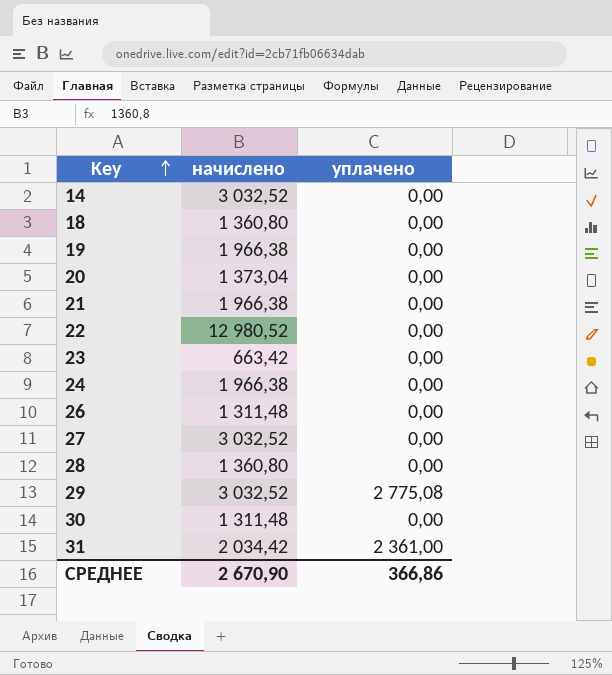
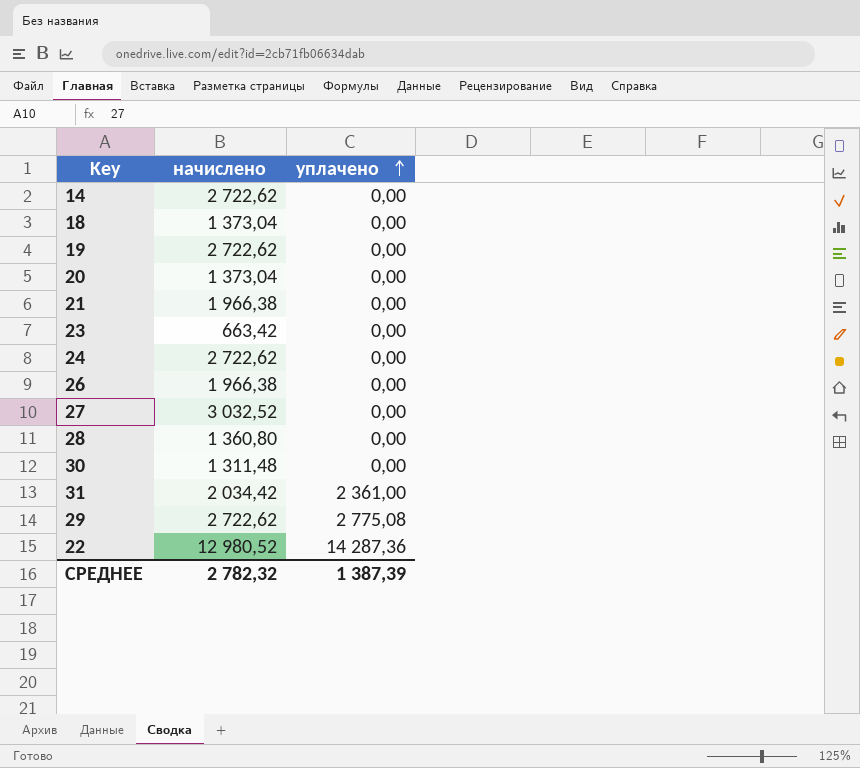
row order: Key ascending -> уплачено ascending
14 | начислено: 3 032,52 -> 2 722,62
18 | начислено: 1 360,80 -> 1 373,04
19 | начислено: 1 966,38 -> 2 722,62
24 | начислено: 1 966,38 -> 2 722,62
26 | начислено: 1 311,48 -> 1 966,38
29 | начислено: 3 032,52 -> 2 722,62
22 | уплачено: 0,00 -> 14 287,36
СРЕДНЕЕ | начислено: 2 670,90 -> 2 782,32
СРЕДНЕЕ | уплачено: 366,86 -> 1 387,39

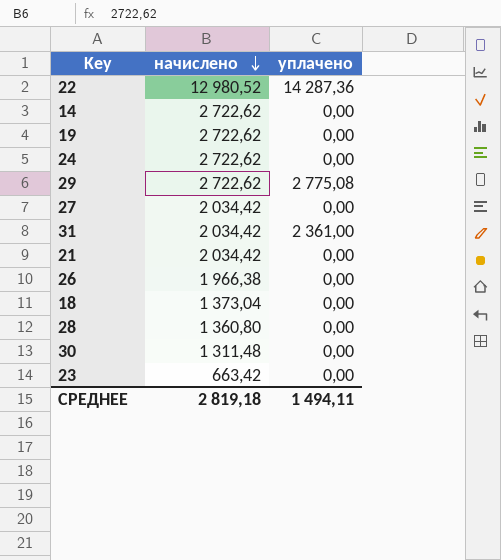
row order: уплачено ascending -> начислено descending
row 20: 1 373,04 | 0,00 -> none
27 | начислено: 3 032,52 -> 2 034,42
21 | начислено: 1 966,38 -> 2 034,42
СРЕДНЕЕ | начислено: 2 782,32 -> 2 819,18
СРЕДНЕЕ | уплачено: 1 387,39 -> 1 494,11

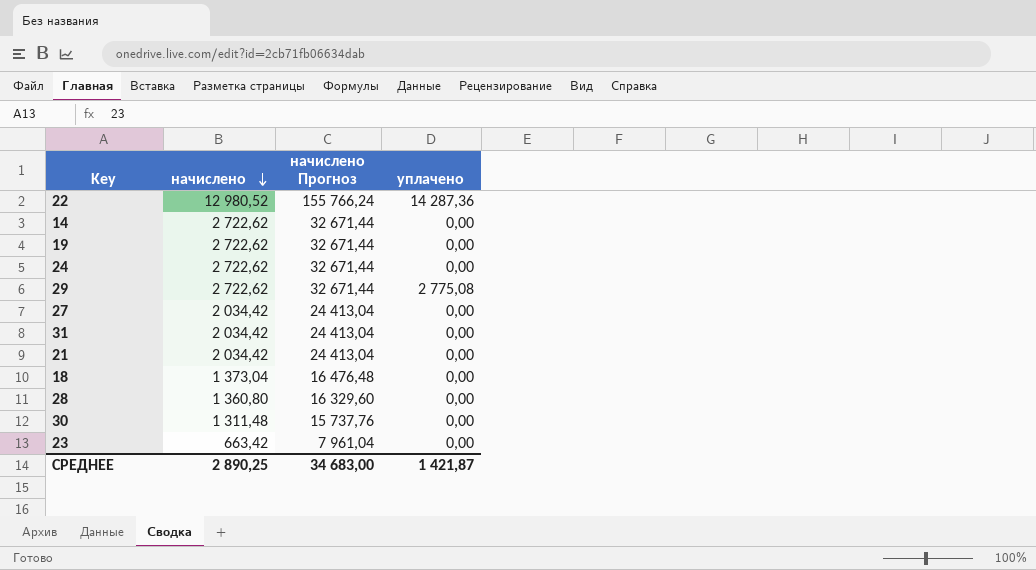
column начислено Прогноз | formula: none -> [начислено] * 12
row 26: 1 966,38 | 0,00 -> none
31 | уплачено: 2 361,00 -> 0,00
СРЕДНЕЕ | начислено: 2 819,18 -> 2 890,25
СРЕДНЕЕ | уплачено: 1 494,11 -> 1 421,87

